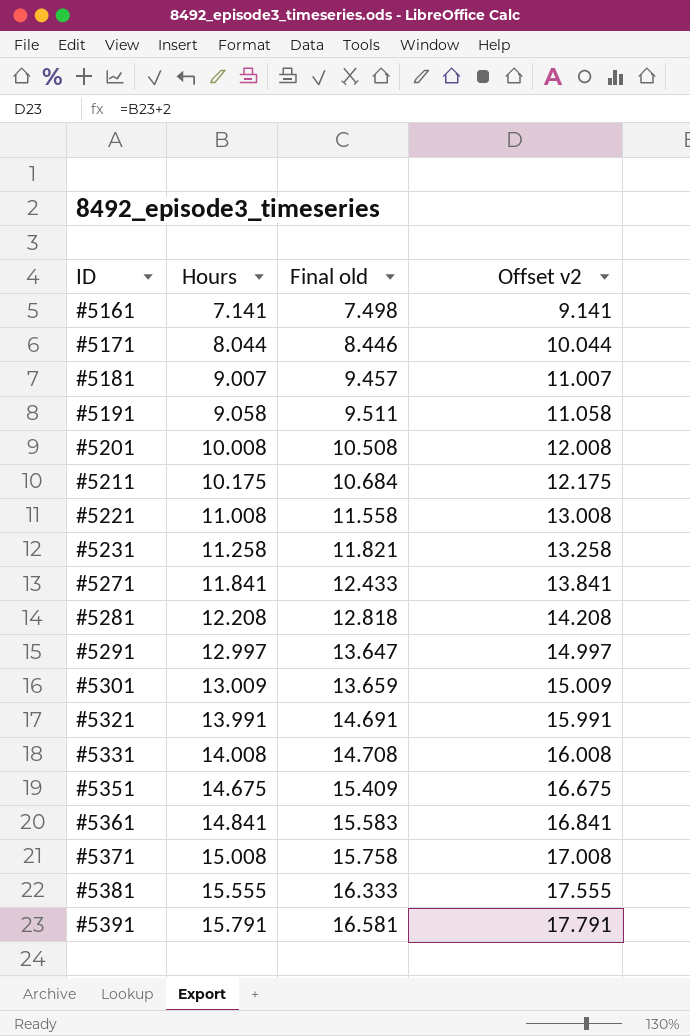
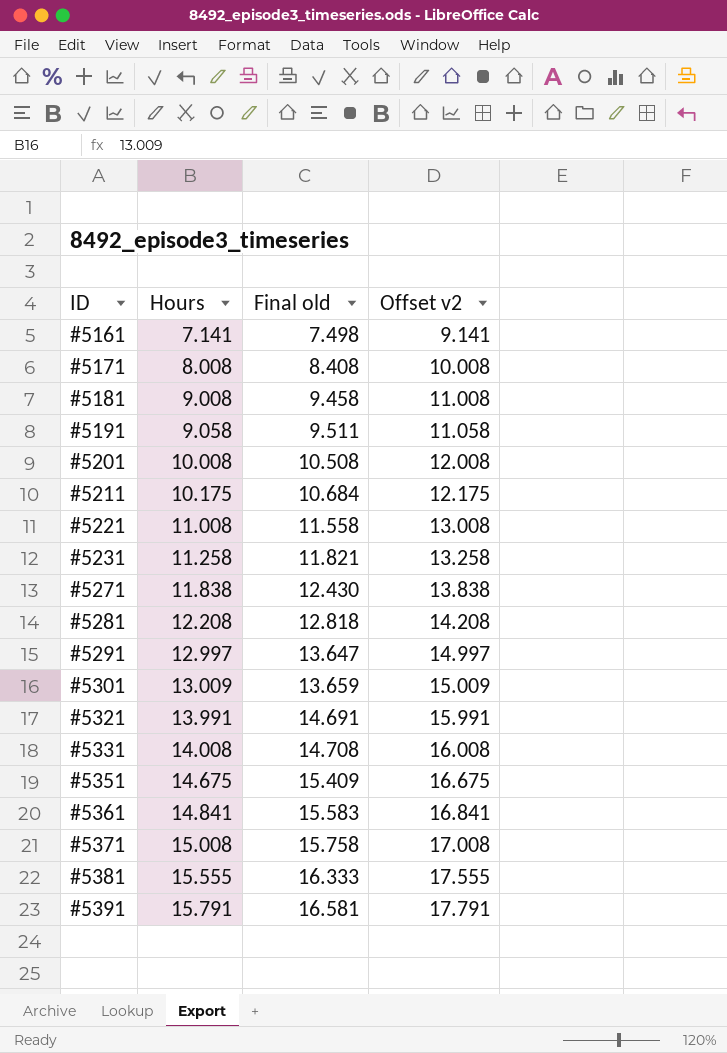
#5171 | Hours: 8.044 -> 8.008
#5171 | Final old: 8.446 -> 8.408
#5171 | Offset v2: 10.044 -> 10.008
#5181 | Hours: 9.007 -> 9.008
#5181 | Final old: 9.457 -> 9.458
#5181 | Offset v2: 11.007 -> 11.008
#5271 | Hours: 11.841 -> 11.838
#5271 | Final old: 12.433 -> 12.430
#5271 | Offset v2: 13.841 -> 13.838

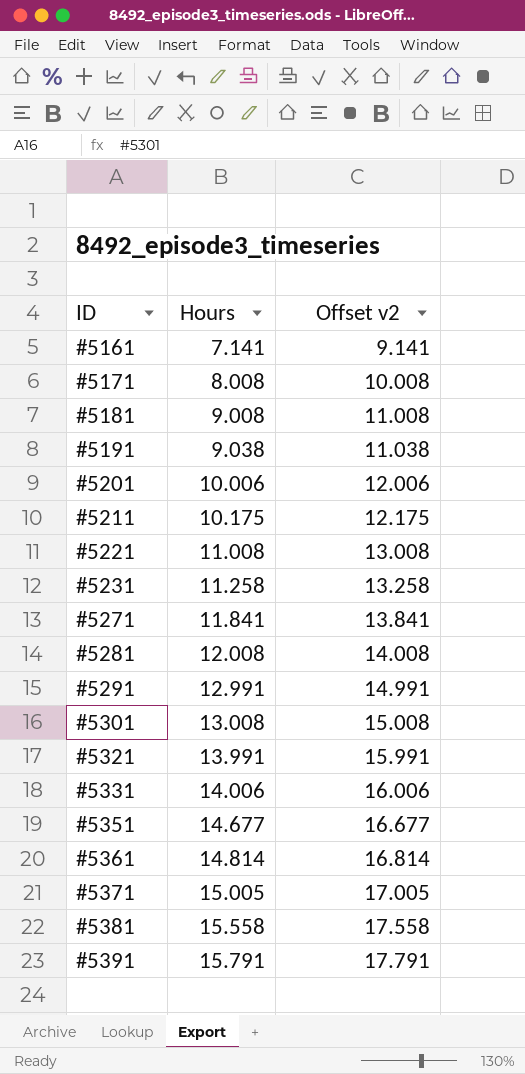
column Final old | formula: [Hours] * 1.05 -> none
#5191 | Hours: 9.058 -> 9.038
#5191 | Offset v2: 11.058 -> 11.038
#5201 | Hours: 10.008 -> 10.006
#5201 | Offset v2: 12.008 -> 12.006
#5271 | Hours: 11.838 -> 11.841
#5271 | Offset v2: 13.838 -> 13.841
#5281 | Hours: 12.208 -> 12.008
#5281 | Offset v2: 14.208 -> 14.008
#5291 | Hours: 12.997 -> 12.991
#5291 | Offset v2: 14.997 -> 14.991
#5301 | Hours: 13.009 -> 13.008
#5301 | Offset v2: 15.009 -> 15.008
#5331 | Hours: 14.008 -> 14.006
#5331 | Offset v2: 16.008 -> 16.006
#5351 | Hours: 14.675 -> 14.677
#5351 | Offset v2: 16.675 -> 16.677
#5361 | Hours: 14.841 -> 14.814
#5361 | Offset v2: 16.841 -> 16.814
#5371 | Hours: 15.008 -> 15.005
#5371 | Offset v2: 17.008 -> 17.005
#5381 | Hours: 15.555 -> 15.558
#5381 | Offset v2: 17.555 -> 17.558

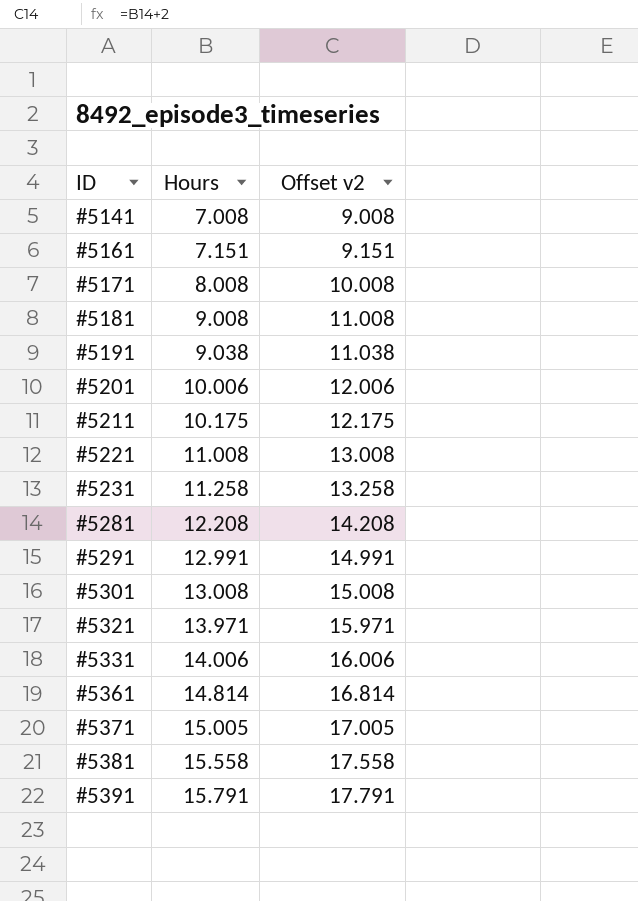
row #5271: 11.841 | 13.841 -> none
row #5351: 14.677 | 16.677 -> none
row #5141: none -> 7.008 | 9.008
#5161 | Hours: 7.141 -> 7.151
#5161 | Offset v2: 9.141 -> 9.151
#5281 | Hours: 12.008 -> 12.208
#5281 | Offset v2: 14.008 -> 14.208
#5321 | Hours: 13.991 -> 13.971
#5321 | Offset v2: 15.991 -> 15.971

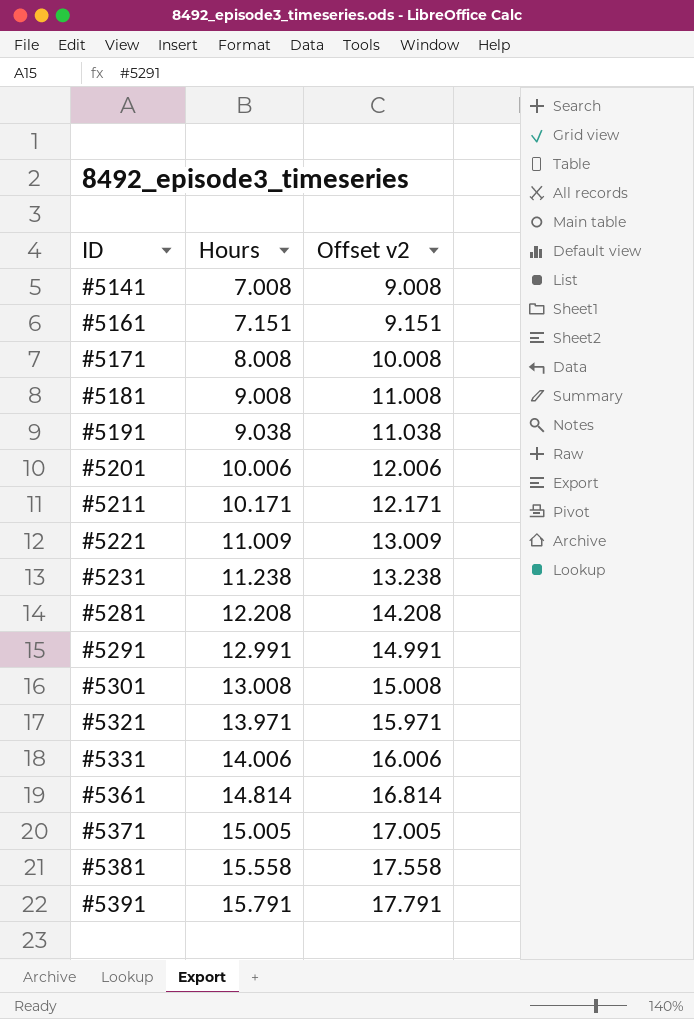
#5211 | Hours: 10.175 -> 10.171
#5211 | Offset v2: 12.175 -> 12.171
#5221 | Hours: 11.008 -> 11.009
#5221 | Offset v2: 13.008 -> 13.009
#5231 | Hours: 11.258 -> 11.238
#5231 | Offset v2: 13.258 -> 13.238

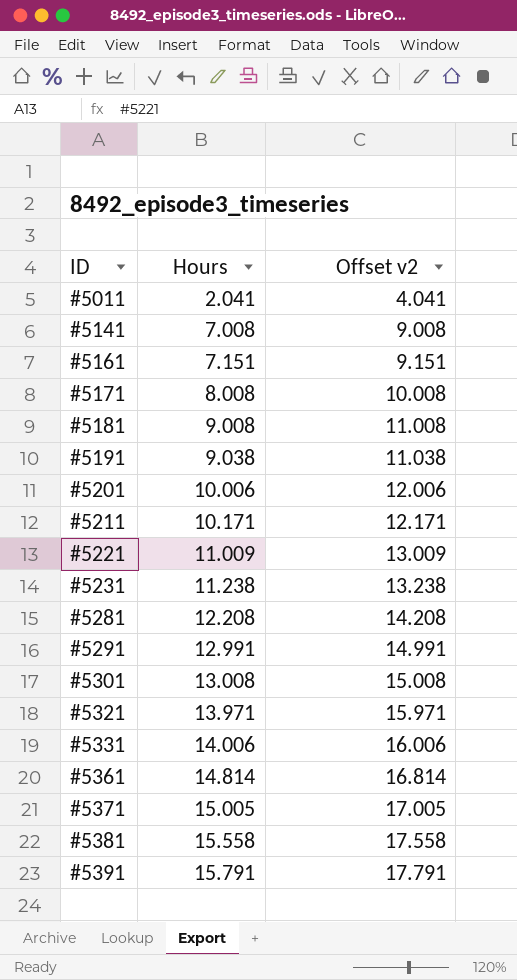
row #5011: none -> 2.041 | 4.041

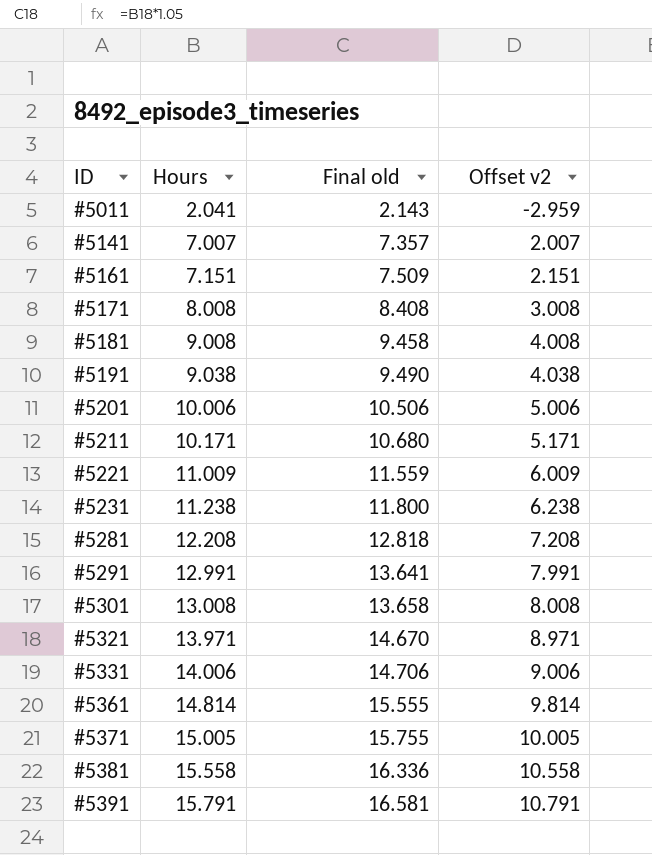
column Final old | formula: none -> [Hours] * 1.05
column Offset v2 | formula: [Hours] + 2 -> [Hours] - 5
#5141 | Hours: 7.008 -> 7.007

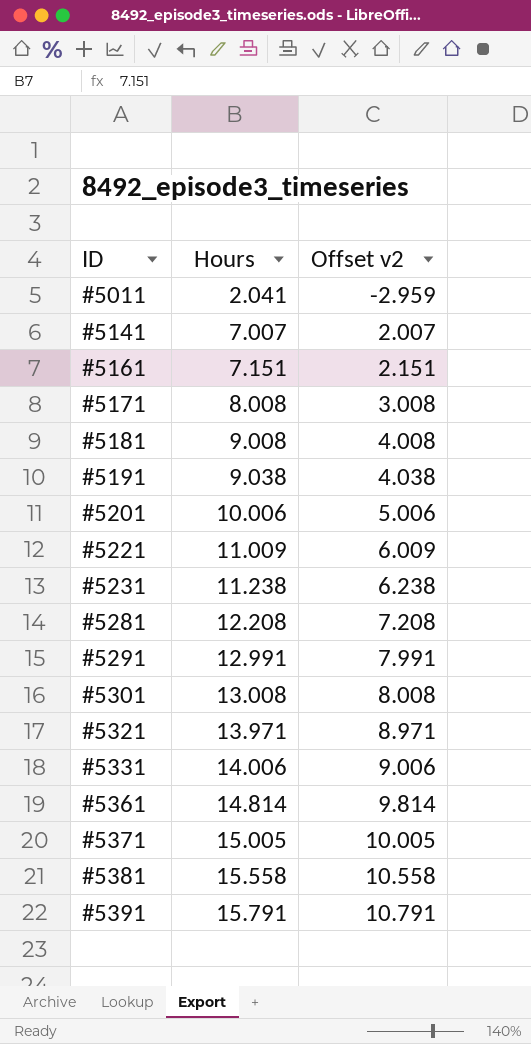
column Final old | formula: [Hours] * 1.05 -> none
row #5211: 10.171 | 10.680 | 5.171 -> none

